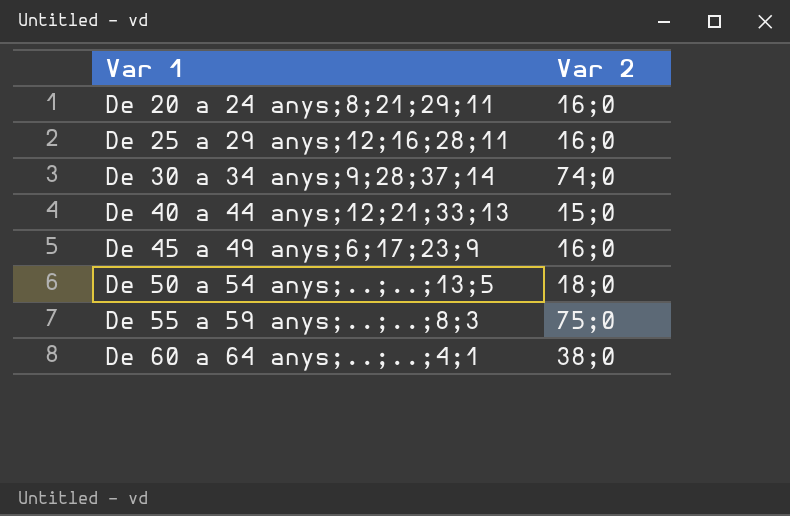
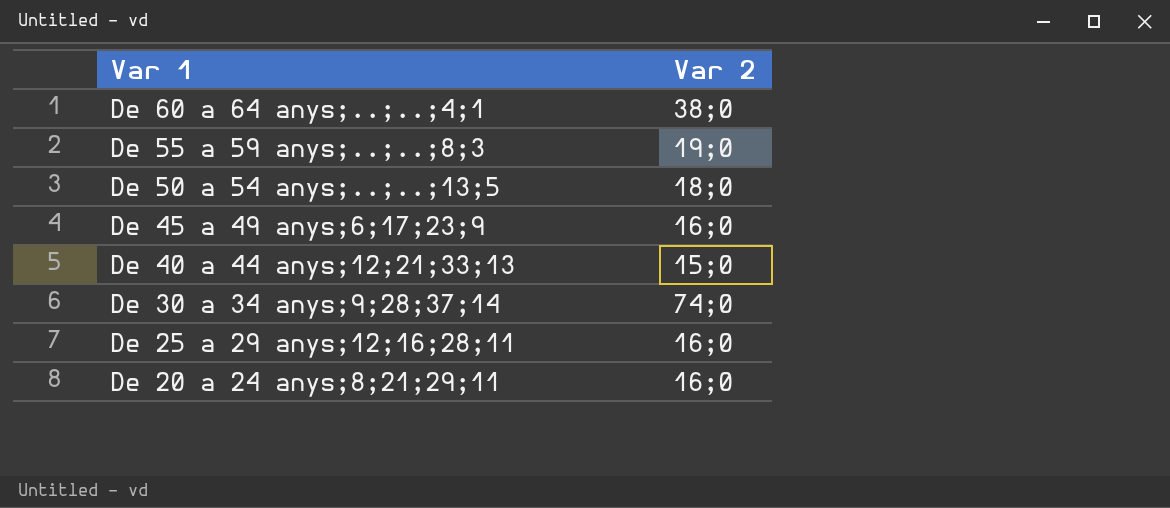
row order: Var 1 ascending -> Var 1 descending
De 55 a 59 anys;..;..;8;3 | Var 2: 75;0 -> 19;0

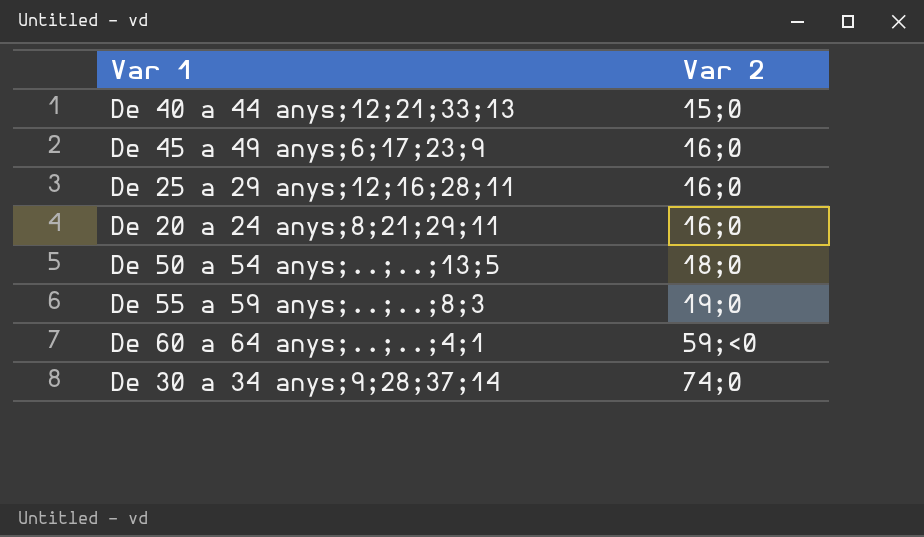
row order: Var 1 descending -> Var 2 ascending
De 60 a 64 anys;..;..;4;1 | Var 2: 38;0 -> 59;<0

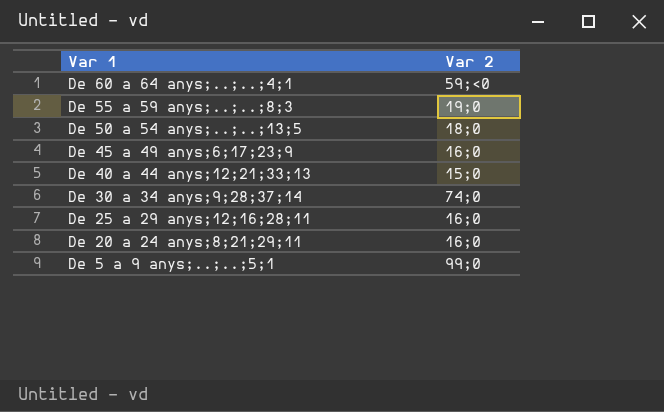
row order: Var 2 ascending -> Var 1 descending
row De 5 a 9 anys;..;..;5;1: none -> 99;0

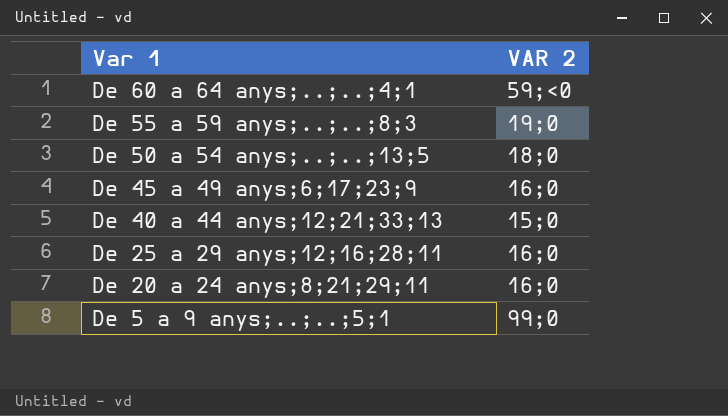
column name: Var 2 -> VAR 2
row De 30 a 34 anys;9;28;37;14: 74;0 -> none

